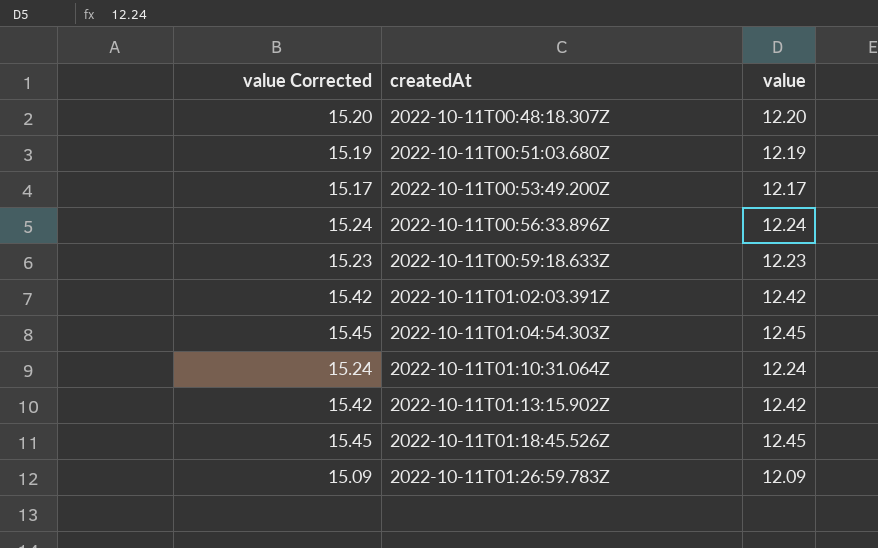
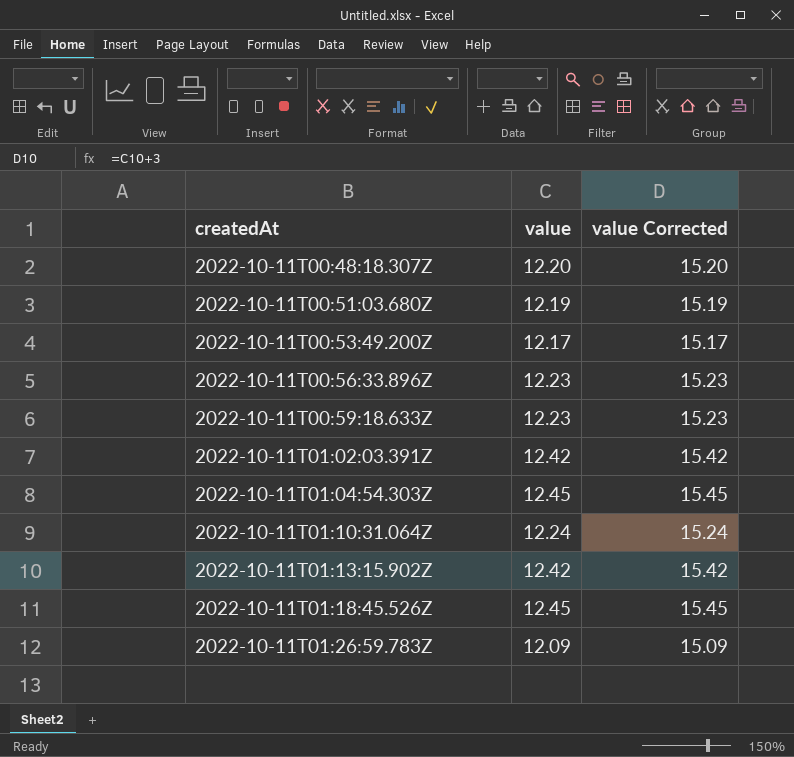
column value Corrected | position: 1 -> 3
2022-10-11T00:56:33.896Z | value: 12.24 -> 12.23
2022-10-11T00:56:33.896Z | value Corrected: 15.24 -> 15.23

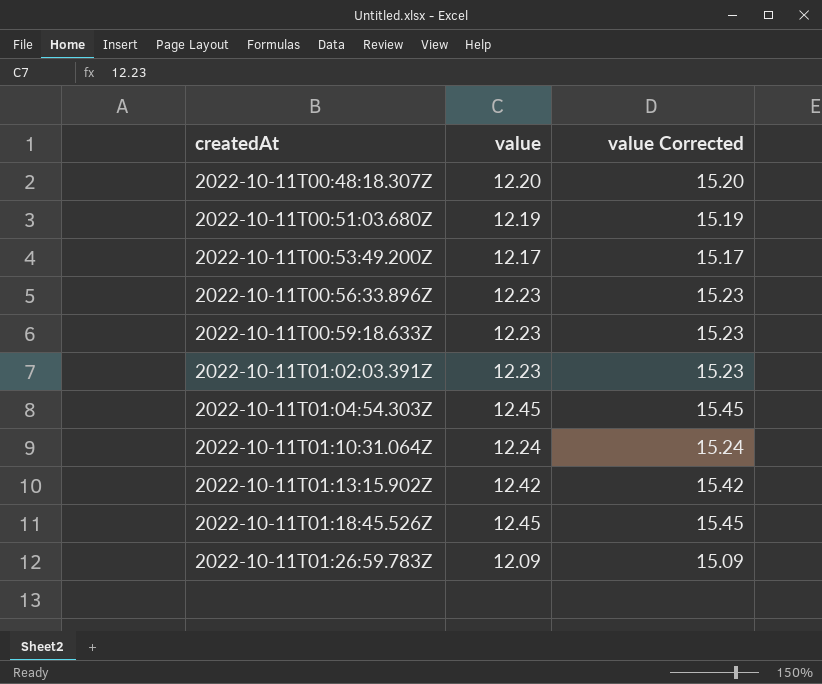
2022-10-11T01:02:03.391Z | value: 12.42 -> 12.23
2022-10-11T01:02:03.391Z | value Corrected: 15.42 -> 15.23

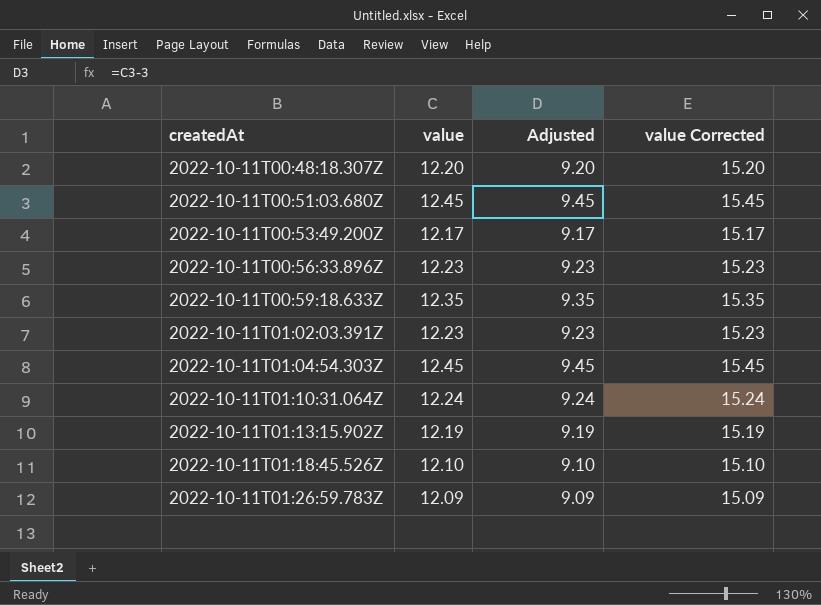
column Adjusted | formula: none -> [value] - 3
2022-10-11T00:51:03.680Z | value: 12.19 -> 12.45
2022-10-11T00:51:03.680Z | value Corrected: 15.19 -> 15.45
2022-10-11T00:59:18.633Z | value: 12.23 -> 12.35
2022-10-11T00:59:18.633Z | value Corrected: 15.23 -> 15.35
2022-10-11T01:13:15.902Z | value: 12.42 -> 12.19
2022-10-11T01:13:15.902Z | value Corrected: 15.42 -> 15.19
2022-10-11T01:18:45.526Z | value: 12.45 -> 12.10
2022-10-11T01:18:45.526Z | value Corrected: 15.45 -> 15.10

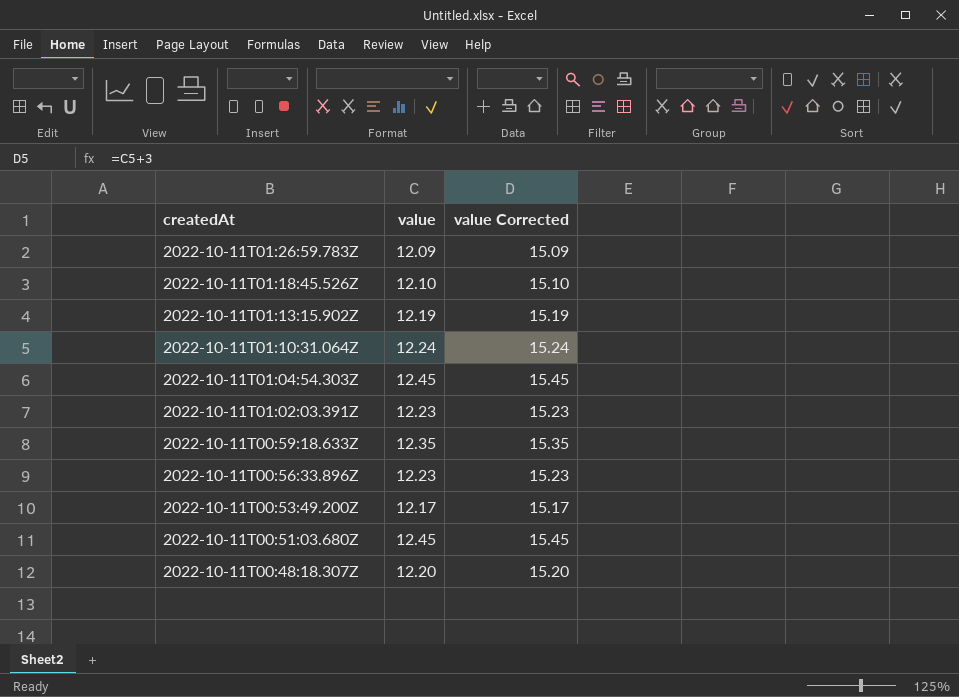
row order: createdAt ascending -> createdAt descending
column Adjusted | formula: [value] - 3 -> none

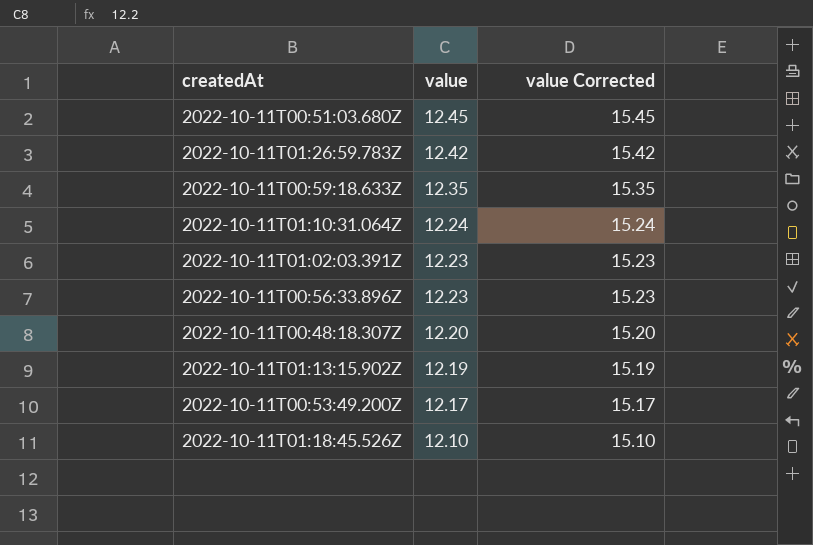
row order: createdAt descending -> value descending
row 2022-10-11T01:04:54.303Z: 12.45 | 15.45 -> none
2022-10-11T01:26:59.783Z | value: 12.09 -> 12.42
2022-10-11T01:26:59.783Z | value Corrected: 15.09 -> 15.42

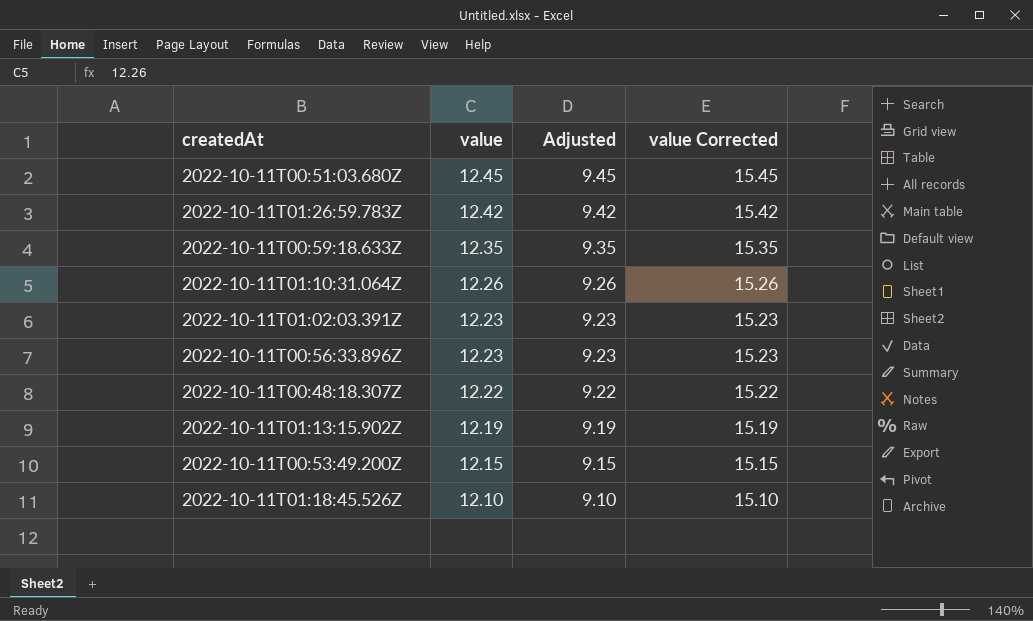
column Adjusted | formula: none -> [value] - 3
2022-10-11T01:10:31.064Z | value: 12.24 -> 12.26
2022-10-11T01:10:31.064Z | value Corrected: 15.24 -> 15.26
2022-10-11T00:48:18.307Z | value: 12.20 -> 12.22
2022-10-11T00:48:18.307Z | value Corrected: 15.20 -> 15.22
2022-10-11T00:53:49.200Z | value: 12.17 -> 12.15
2022-10-11T00:53:49.200Z | value Corrected: 15.17 -> 15.15

